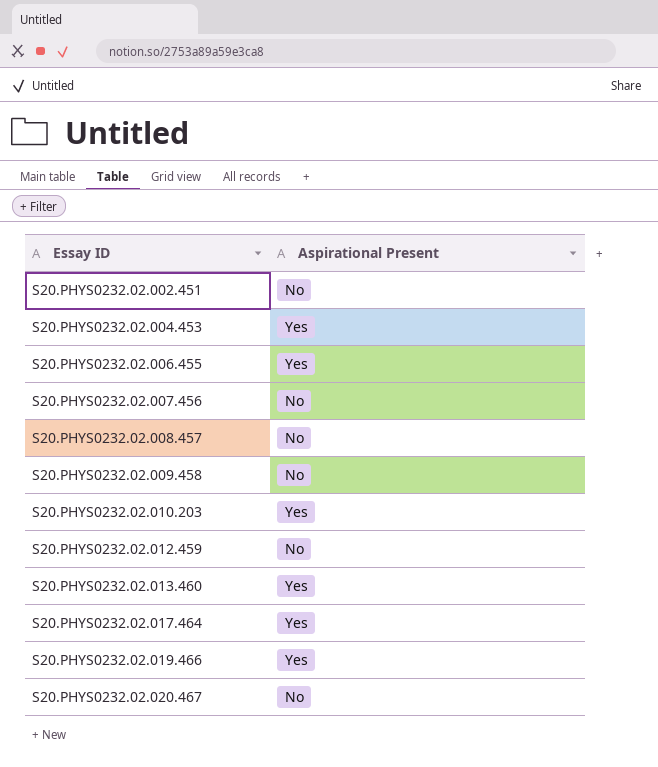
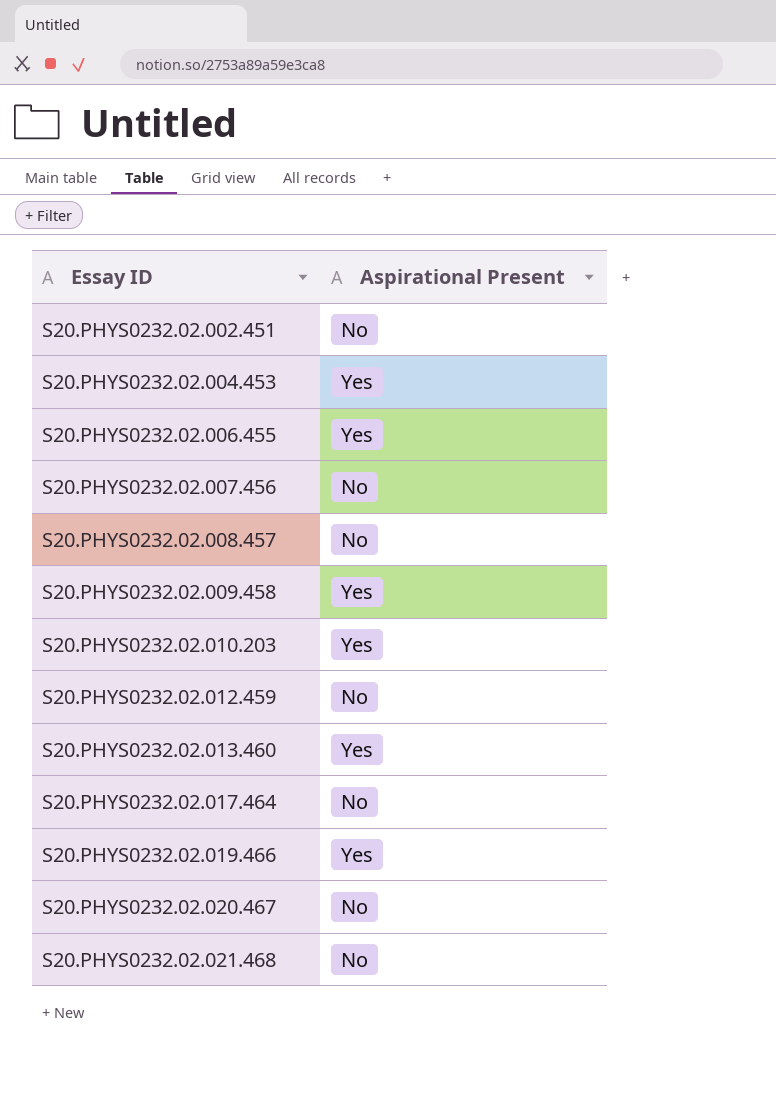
S20.PHYS0232.02.009.458 | Aspirational Present: No -> Yes
S20.PHYS0232.02.017.464 | Aspirational Present: Yes -> No
row S20.PHYS0232.02.021.468: none -> No

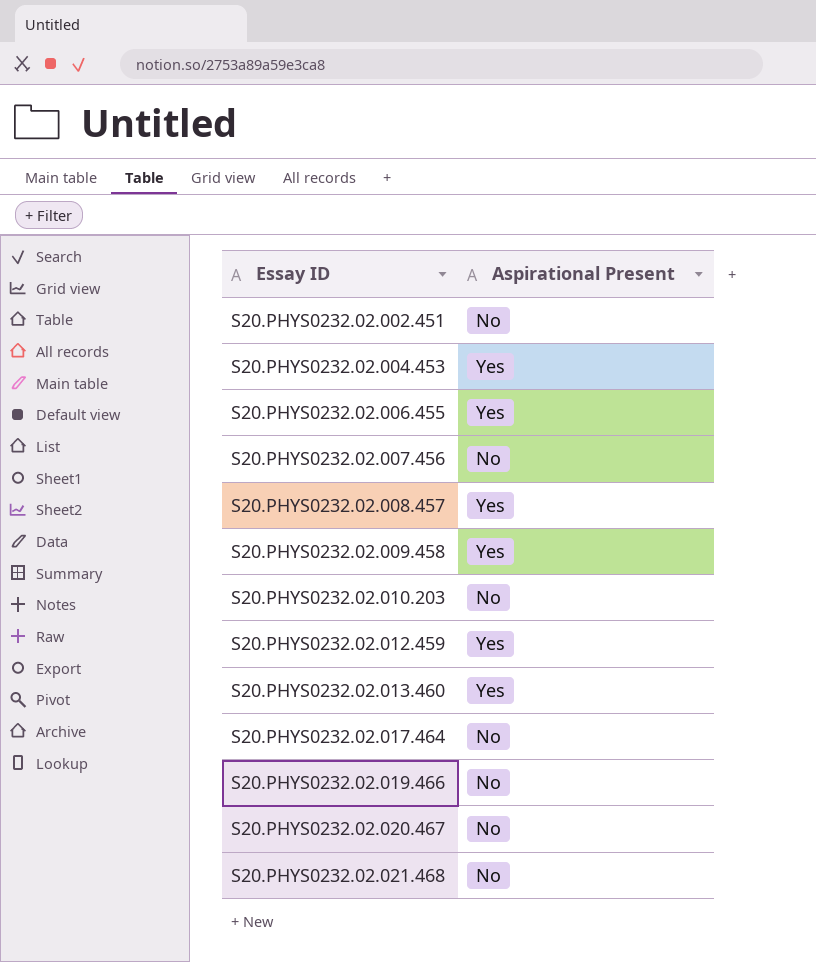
S20.PHYS0232.02.008.457 | Aspirational Present: No -> Yes
S20.PHYS0232.02.010.203 | Aspirational Present: Yes -> No
S20.PHYS0232.02.012.459 | Aspirational Present: No -> Yes
S20.PHYS0232.02.019.466 | Aspirational Present: Yes -> No

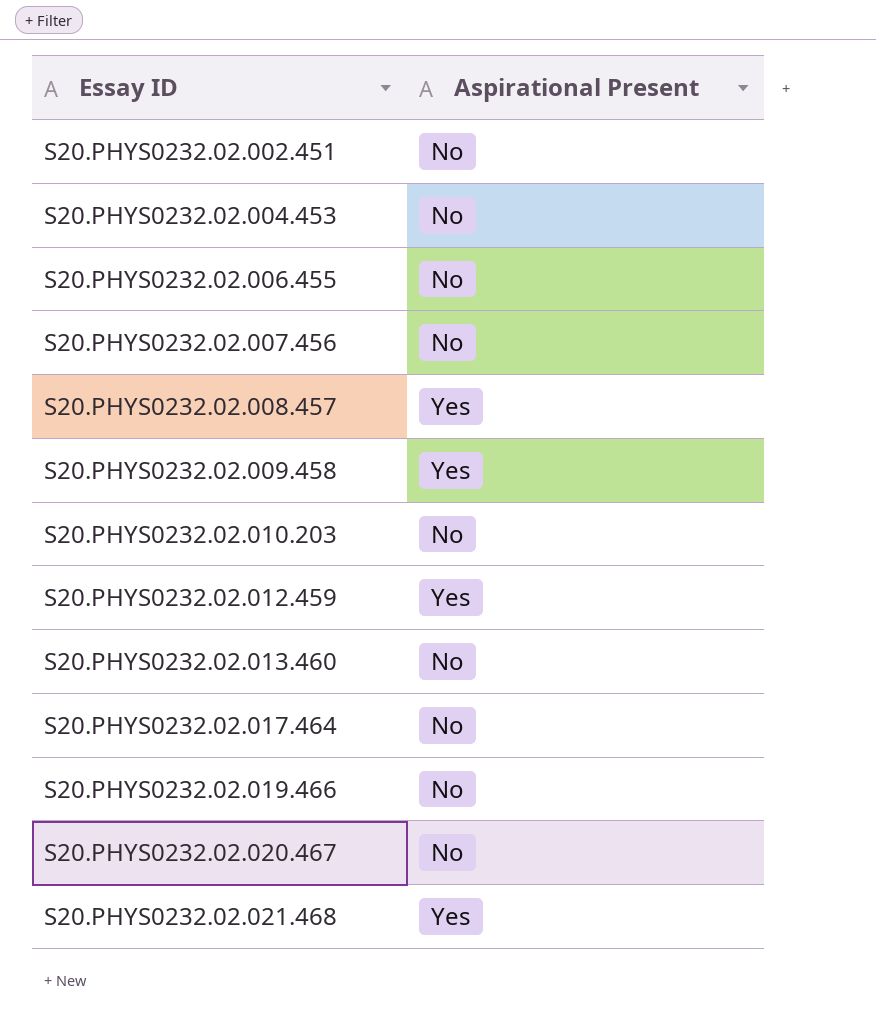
S20.PHYS0232.02.004.453 | Aspirational Present: Yes -> No
S20.PHYS0232.02.006.455 | Aspirational Present: Yes -> No
S20.PHYS0232.02.013.460 | Aspirational Present: Yes -> No
S20.PHYS0232.02.021.468 | Aspirational Present: No -> Yes

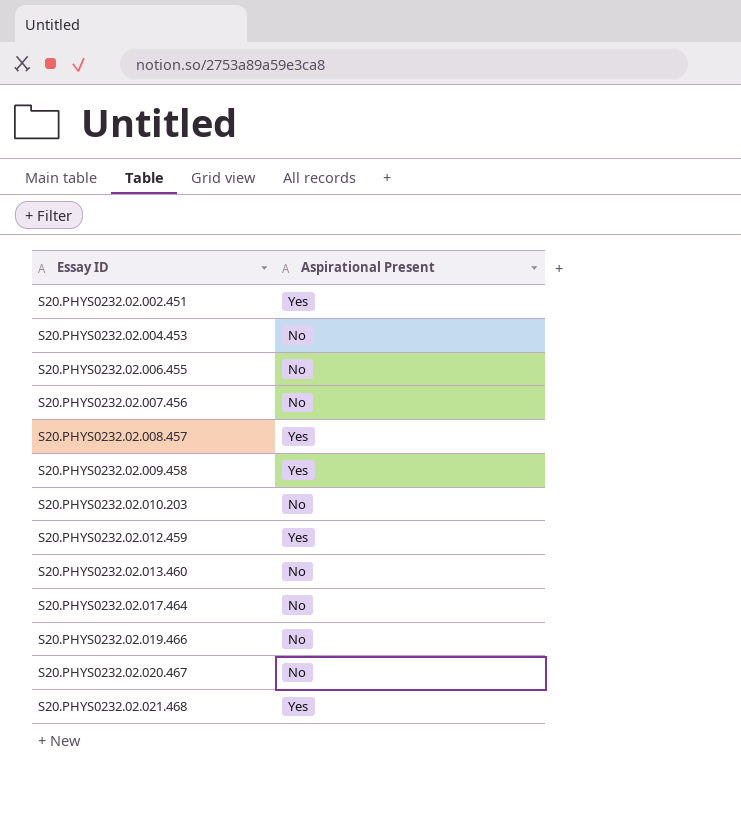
S20.PHYS0232.02.002.451 | Aspirational Present: No -> Yes

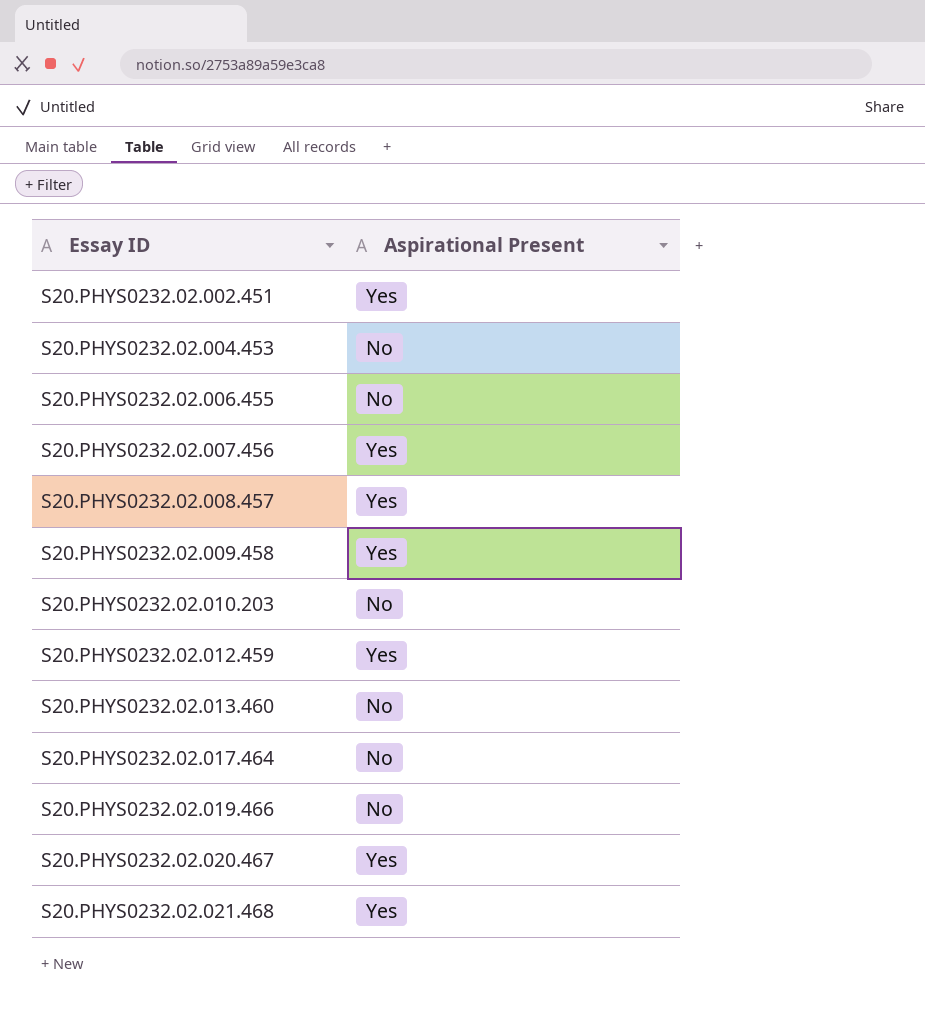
S20.PHYS0232.02.007.456 | Aspirational Present: No -> Yes
S20.PHYS0232.02.020.467 | Aspirational Present: No -> Yes

